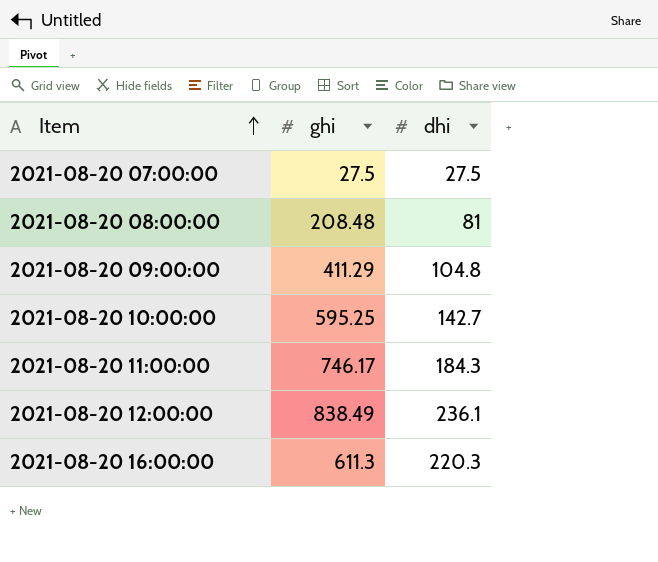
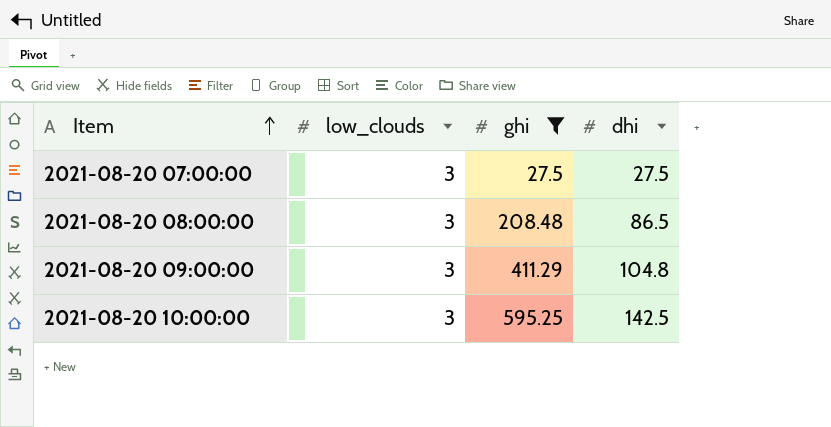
filter: none -> ghi <= 595.25
column low_clouds | position: none -> 2
2021-08-20 08:00:00 | dhi: 81 -> 86.5
2021-08-20 10:00:00 | dhi: 142.7 -> 142.5

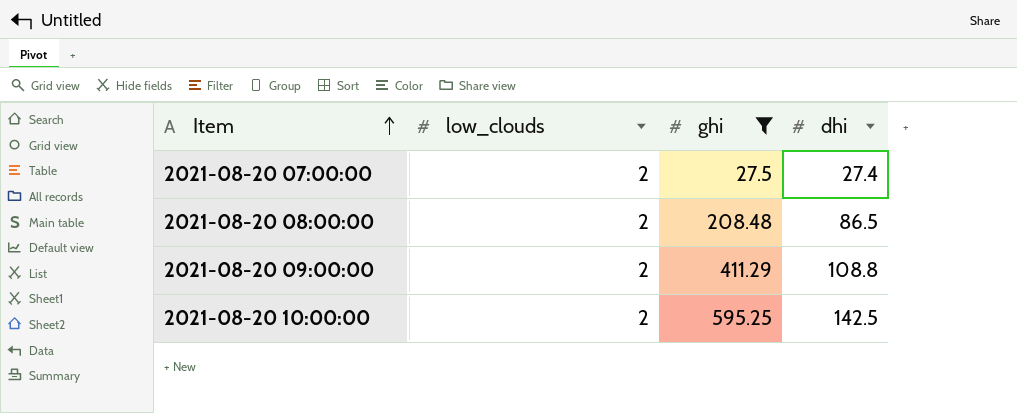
2021-08-20 07:00:00 | low_clouds: 3 -> 2
2021-08-20 07:00:00 | dhi: 27.5 -> 27.4
2021-08-20 08:00:00 | low_clouds: 3 -> 2
2021-08-20 09:00:00 | low_clouds: 3 -> 2
2021-08-20 09:00:00 | dhi: 104.8 -> 108.8
2021-08-20 10:00:00 | low_clouds: 3 -> 2

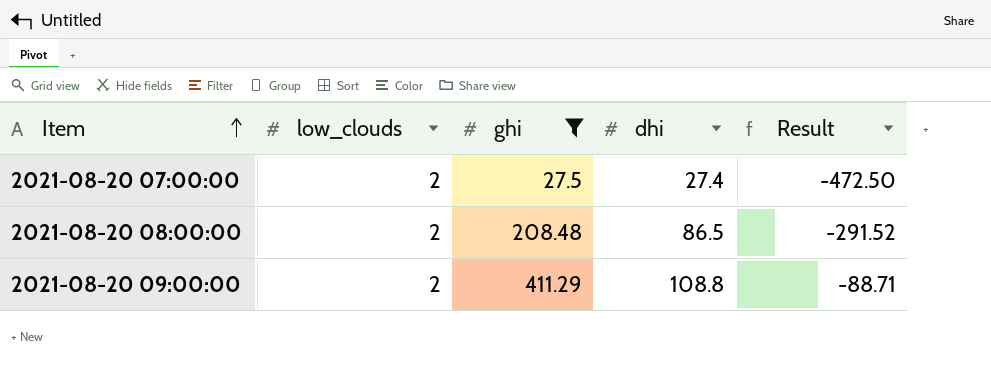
column Result | formula: none -> [ghi] - 500
row 2021-08-20 10:00:00: 2 | 595.25 | 142.5 -> none

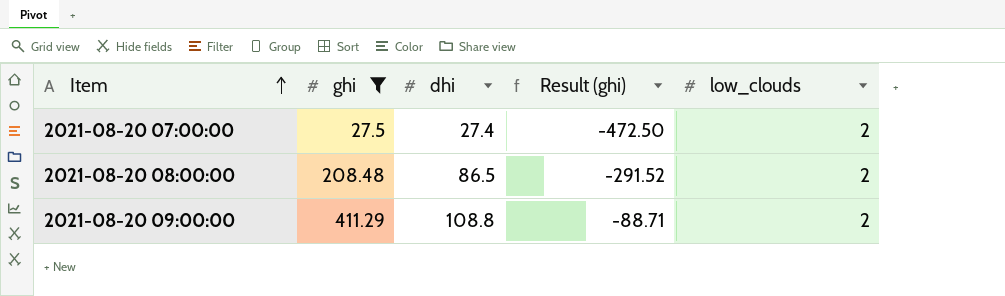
column name: Result -> Result (ghi)
column low_clouds | position: 2 -> 5

